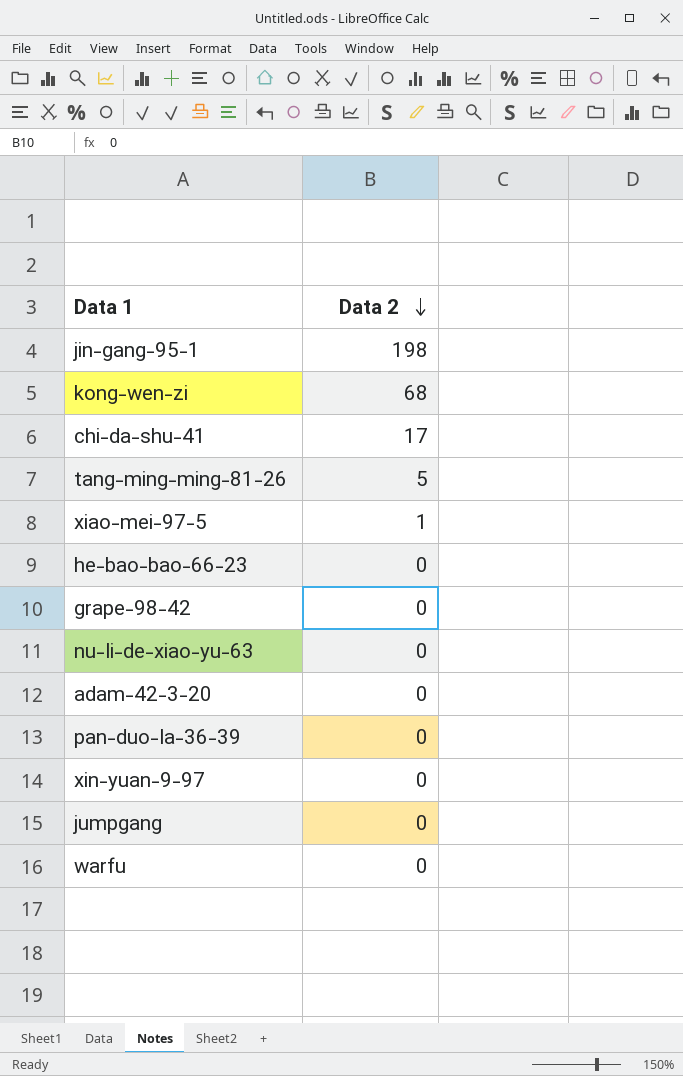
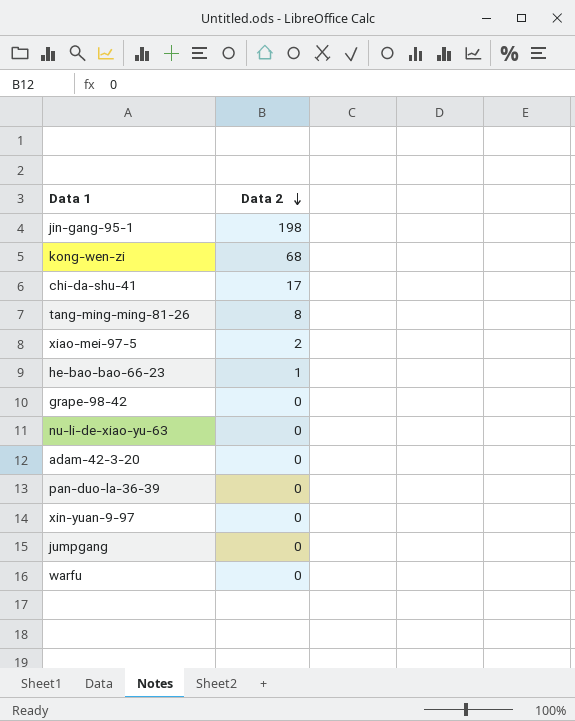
tang-ming-ming-81-26 | Data 2: 5 -> 8
xiao-mei-97-5 | Data 2: 1 -> 2
he-bao-bao-66-23 | Data 2: 0 -> 1

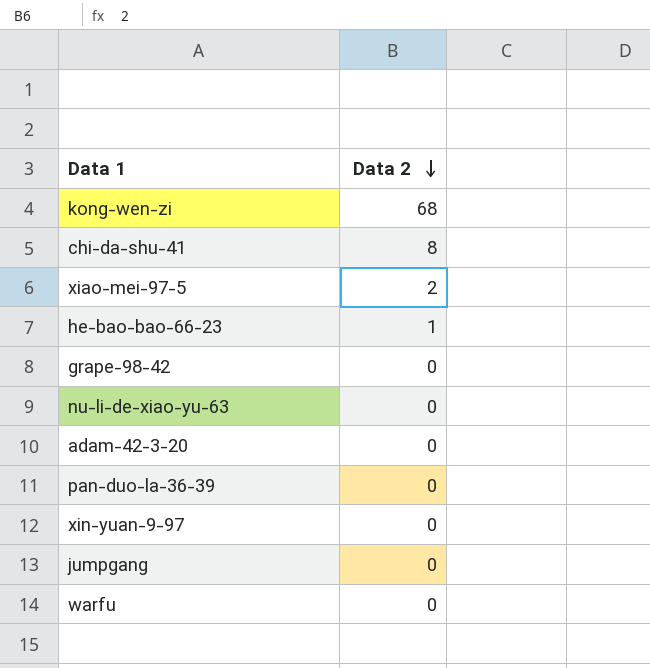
row jin-gang-95-1: 198 -> none
row tang-ming-ming-81-26: 8 -> none
chi-da-shu-41 | Data 2: 17 -> 8

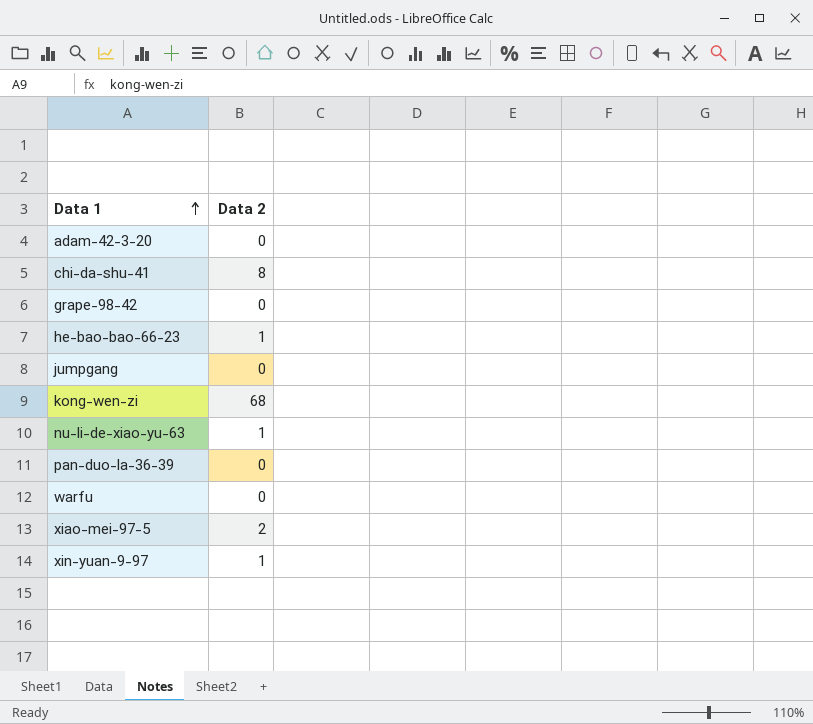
row order: Data 2 descending -> Data 1 ascending
nu-li-de-xiao-yu-63 | Data 2: 0 -> 1
xin-yuan-9-97 | Data 2: 0 -> 1

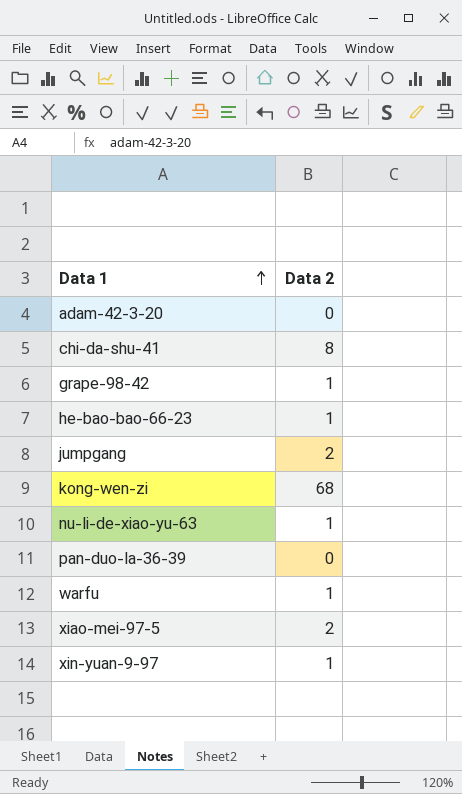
grape-98-42 | Data 2: 0 -> 1
jumpgang | Data 2: 0 -> 2
warfu | Data 2: 0 -> 1

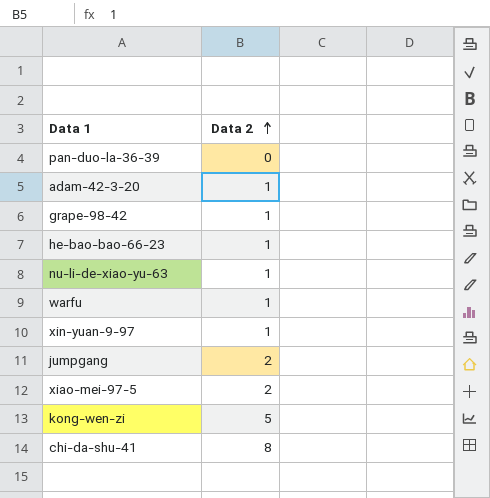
row order: Data 1 ascending -> Data 2 ascending
adam-42-3-20 | Data 2: 0 -> 1
kong-wen-zi | Data 2: 68 -> 5

